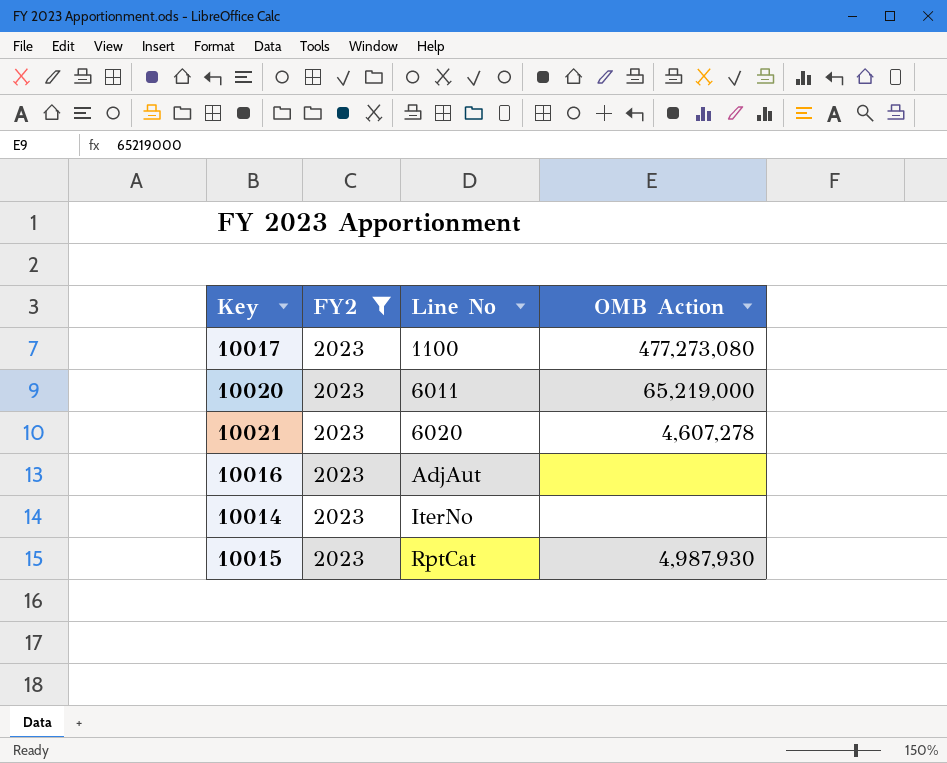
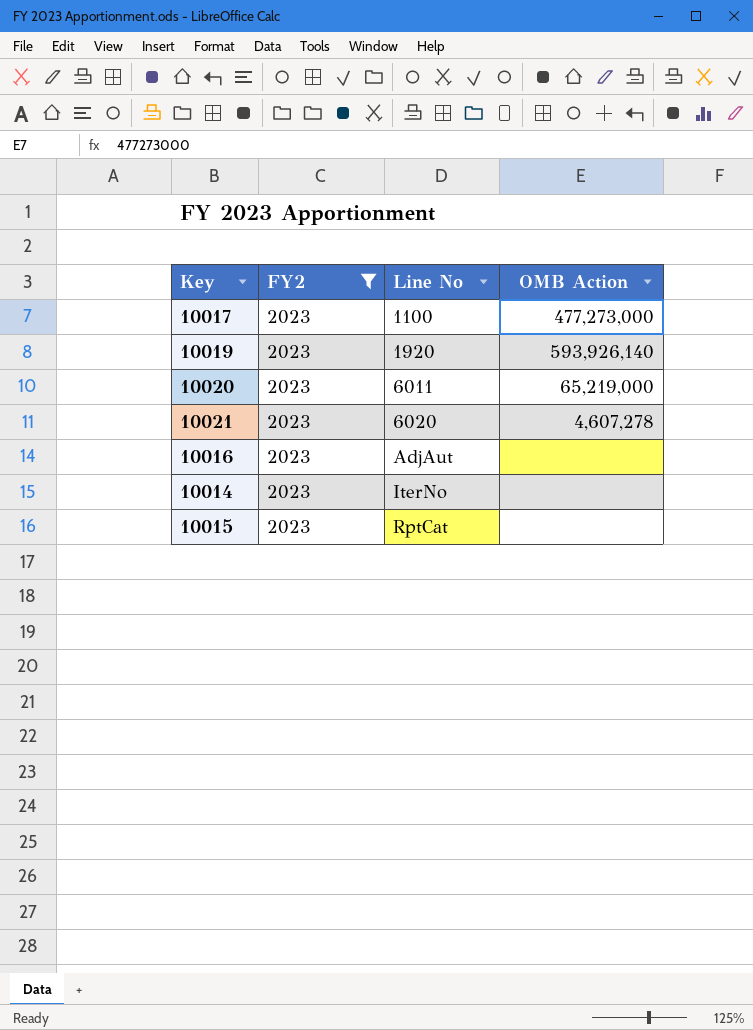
10017 | OMB Action: 477,273,080 -> 477,273,000
row 10019: none -> 2023 | 1920 | 593,926,140
10015 | OMB Action: 4,987,930 -> none

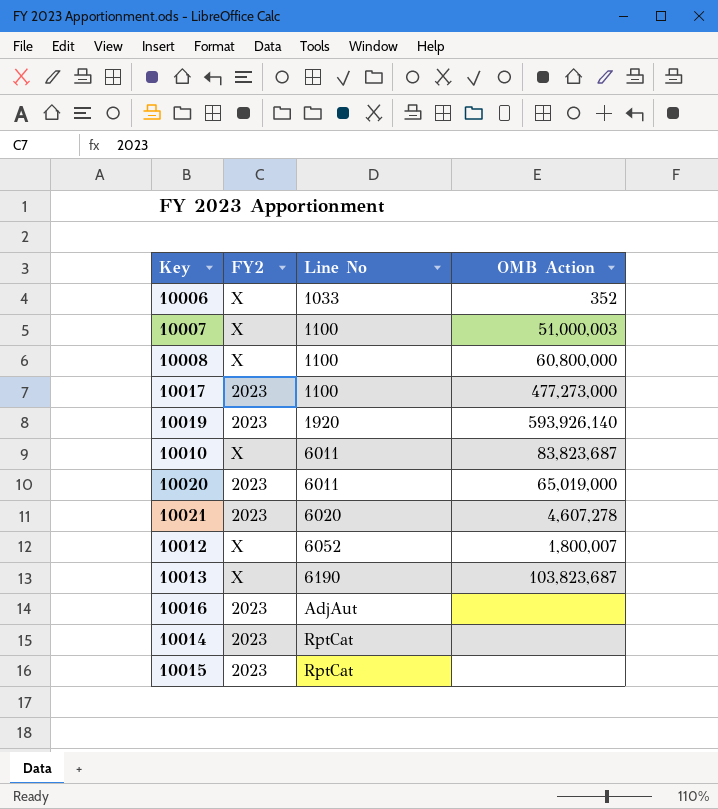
filter: FY2 = 2023 -> none
10020 | OMB Action: 65,219,000 -> 65,019,000
10014 | Line No: IterNo -> RptCat

